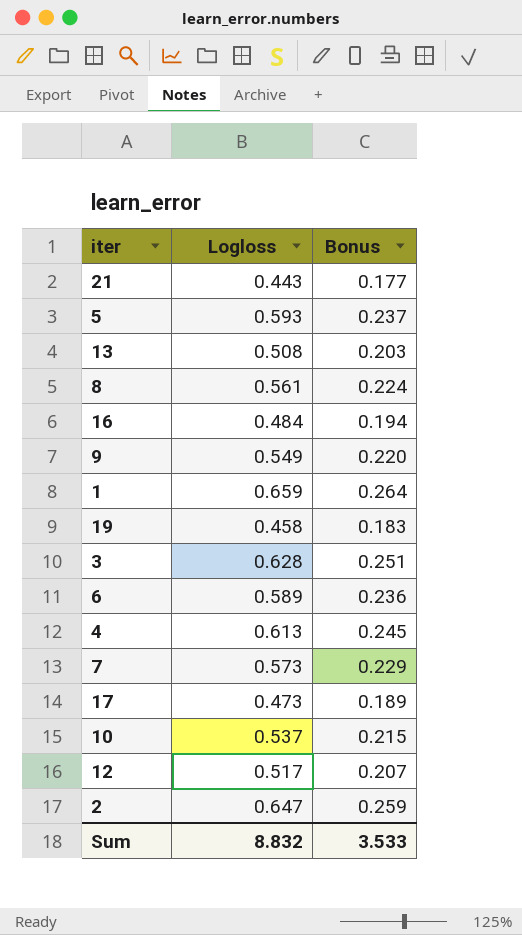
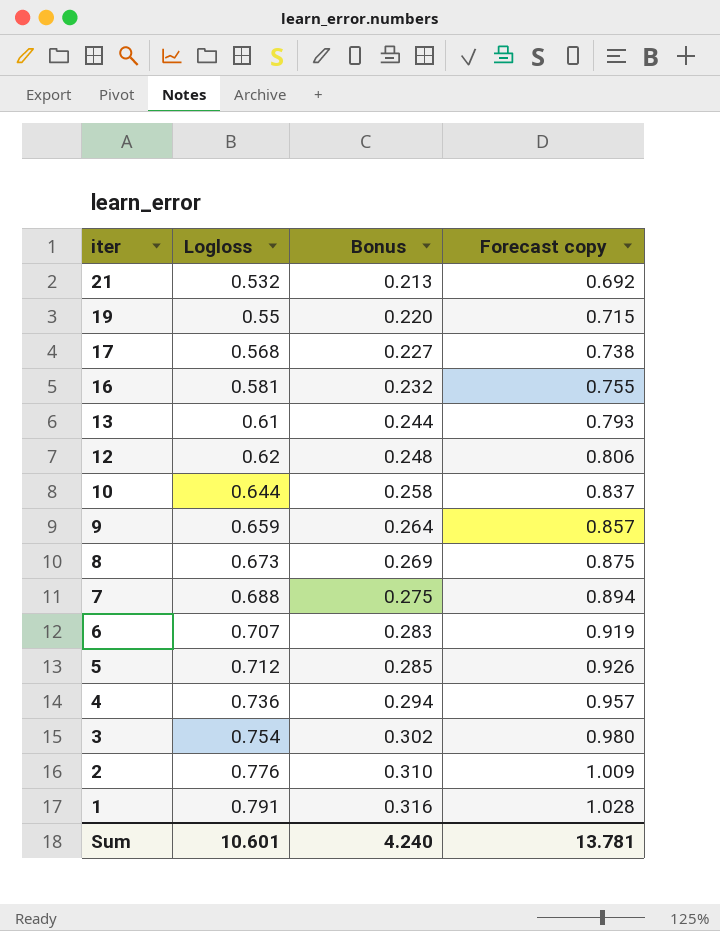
row order: none -> iter descending
column Forecast copy | formula: none -> [Logloss] * 1.3
21 | Logloss: 0.443 -> 0.532
21 | Bonus: 0.177 -> 0.213
19 | Logloss: 0.458 -> 0.55
19 | Bonus: 0.183 -> 0.220
17 | Logloss: 0.473 -> 0.568
17 | Bonus: 0.189 -> 0.227
16 | Logloss: 0.484 -> 0.581
16 | Bonus: 0.194 -> 0.232
13 | Logloss: 0.508 -> 0.61
13 | Bonus: 0.203 -> 0.244
12 | Logloss: 0.517 -> 0.62
12 | Bonus: 0.207 -> 0.248
10 | Logloss: 0.537 -> 0.644
10 | Bonus: 0.215 -> 0.258
9 | Logloss: 0.549 -> 0.659
9 | Bonus: 0.220 -> 0.264
8 | Logloss: 0.561 -> 0.673
8 | Bonus: 0.224 -> 0.269
7 | Logloss: 0.573 -> 0.688
7 | Bonus: 0.229 -> 0.275
6 | Logloss: 0.589 -> 0.707
6 | Bonus: 0.236 -> 0.283
5 | Logloss: 0.593 -> 0.712
5 | Bonus: 0.237 -> 0.285
4 | Logloss: 0.613 -> 0.736
4 | Bonus: 0.245 -> 0.294
3 | Logloss: 0.628 -> 0.754
3 | Bonus: 0.251 -> 0.302
2 | Logloss: 0.647 -> 0.776
2 | Bonus: 0.259 -> 0.310
1 | Logloss: 0.659 -> 0.791
1 | Bonus: 0.264 -> 0.316
Sum | Logloss: 8.832 -> 10.601
Sum | Bonus: 3.533 -> 4.240

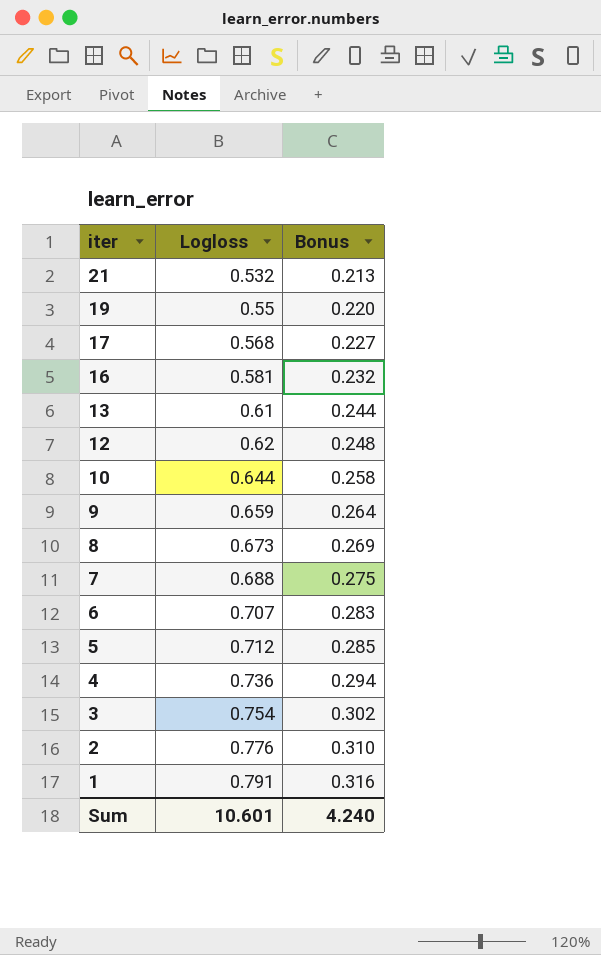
column Forecast copy | formula: [Logloss] * 1.3 -> none

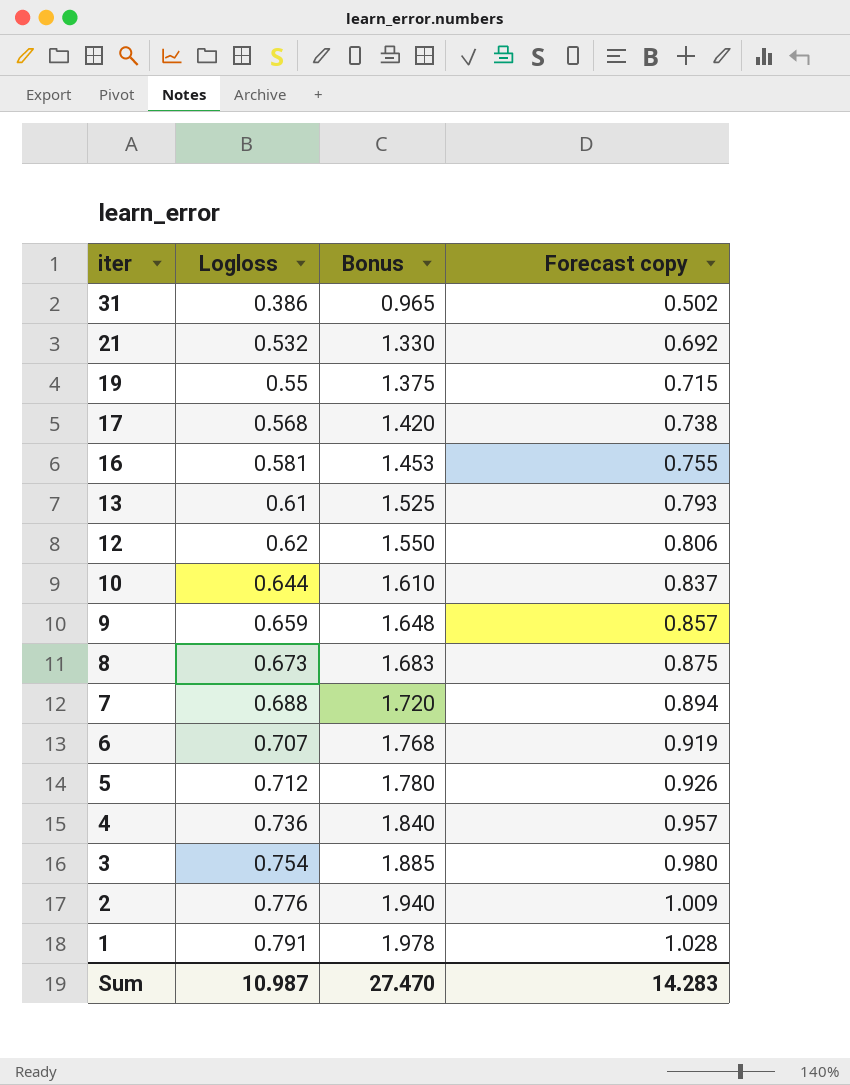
column Bonus | formula: [Logloss] * 0.4 -> [Logloss] * 2.5
column Forecast copy | formula: none -> [Logloss] * 1.3
row 31: none -> 0.386 | 0.965 | 0.502
Sum | Logloss: 10.601 -> 10.987
Sum | Bonus: 4.240 -> 27.470

